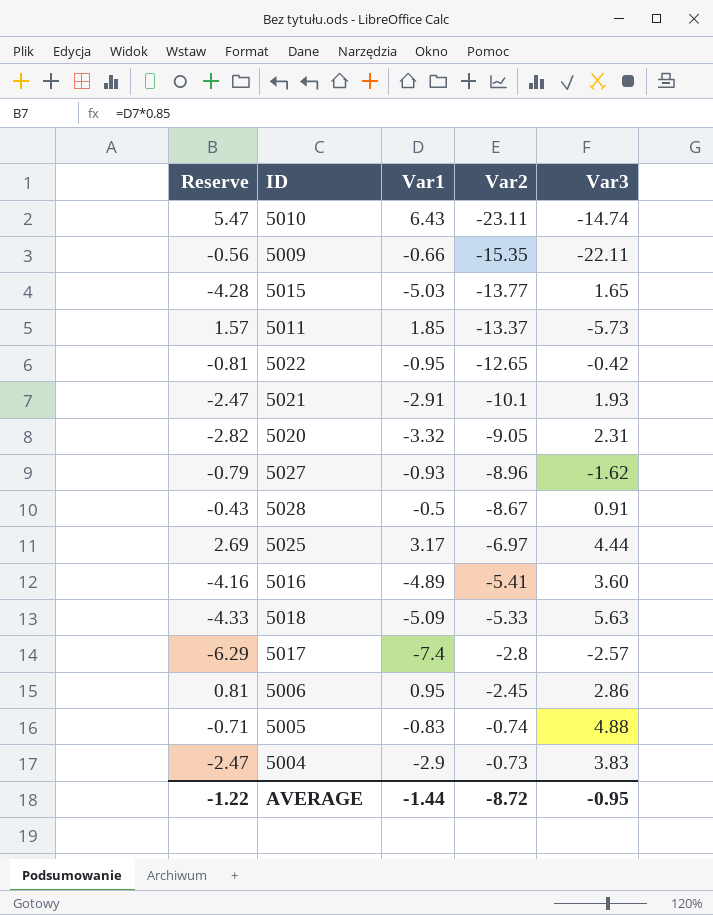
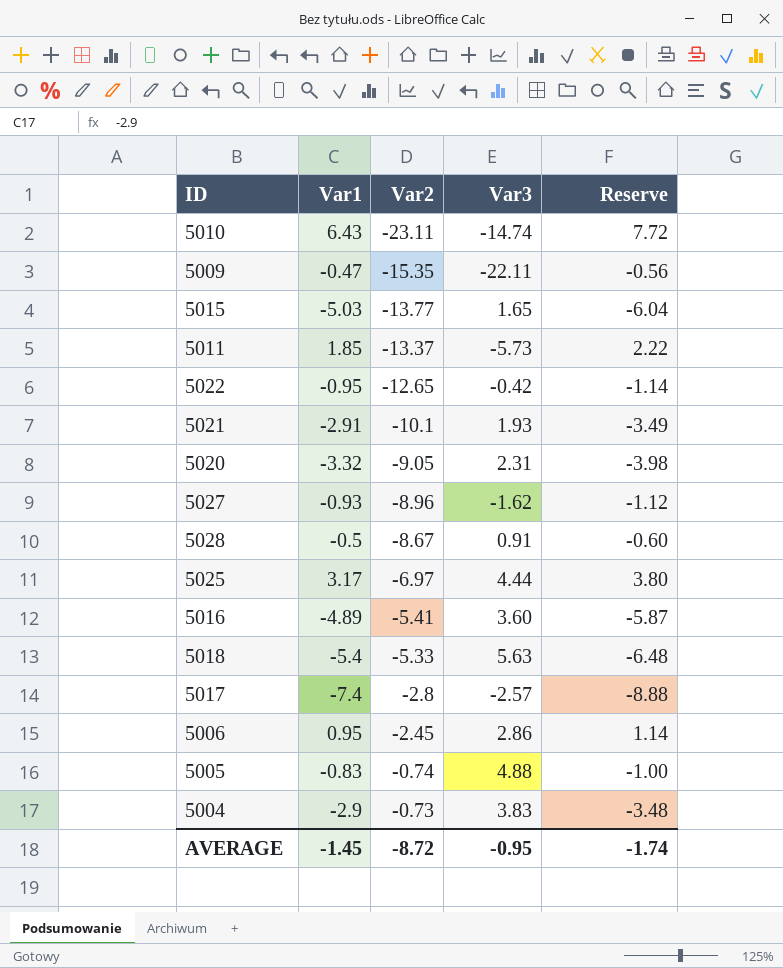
column Reserve | formula: [Var1] * 0.85 -> [Var1] * 1.2
column Reserve | position: 1 -> 5
5009 | Var1: -0.66 -> -0.47
5018 | Var1: -5.09 -> -5.4
AVERAGE | Var1: -1.44 -> -1.45
AVERAGE | Reserve: -1.22 -> -1.74

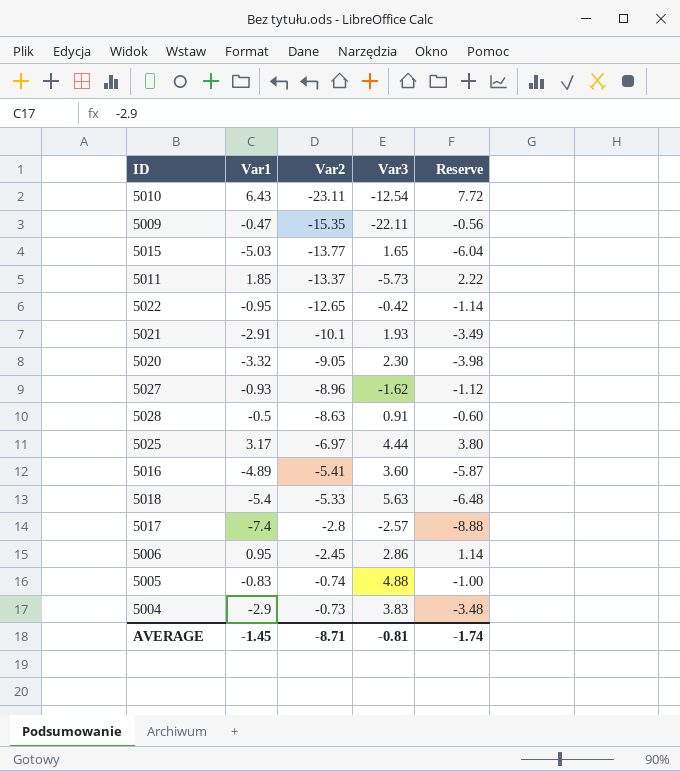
5010 | Var3: -14.74 -> -12.54
5020 | Var3: 2.31 -> 2.30
5028 | Var2: -8.67 -> -8.63
AVERAGE | Var2: -8.72 -> -8.71
AVERAGE | Var3: -0.95 -> -0.81

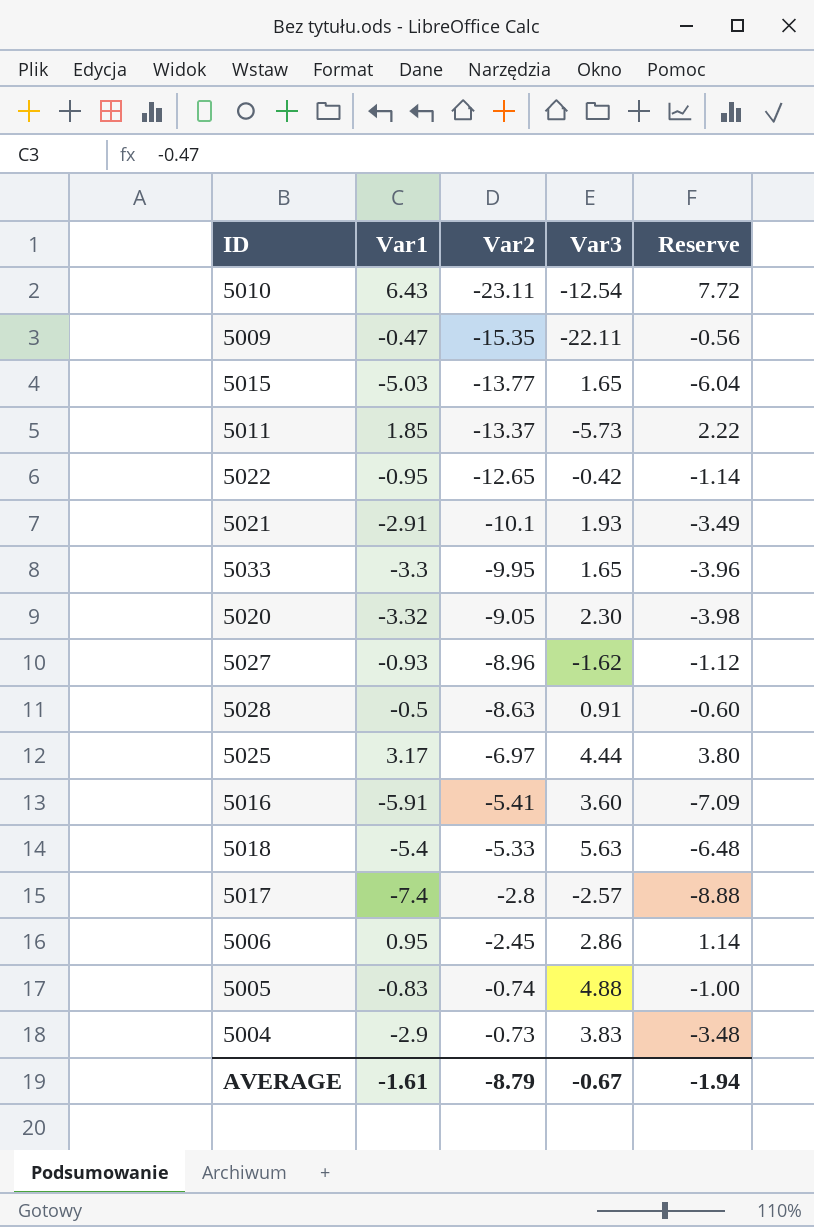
row 5033: none -> -3.3 | -9.95 | 1.65 | -3.96
5016 | Var1: -4.89 -> -5.91
5016 | Reserve: -5.87 -> -7.09
AVERAGE | Var1: -1.45 -> -1.61
AVERAGE | Var2: -8.71 -> -8.79
AVERAGE | Var3: -0.81 -> -0.67
AVERAGE | Reserve: -1.74 -> -1.94

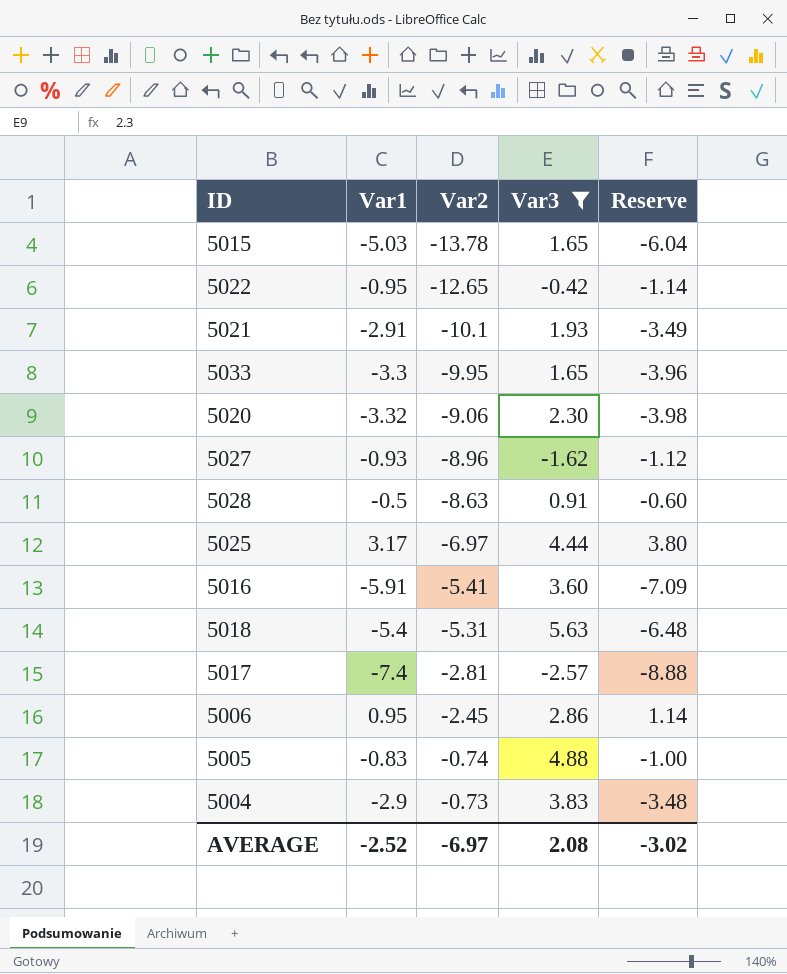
filter: none -> Var3 >= -2.57
5015 | Var2: -13.77 -> -13.78
5020 | Var2: -9.05 -> -9.06
5018 | Var2: -5.33 -> -5.31
5017 | Var2: -2.8 -> -2.81
AVERAGE | Var1: -1.61 -> -2.52
AVERAGE | Var2: -8.79 -> -6.97
AVERAGE | Var3: -0.67 -> 2.08
AVERAGE | Reserve: -1.94 -> -3.02

